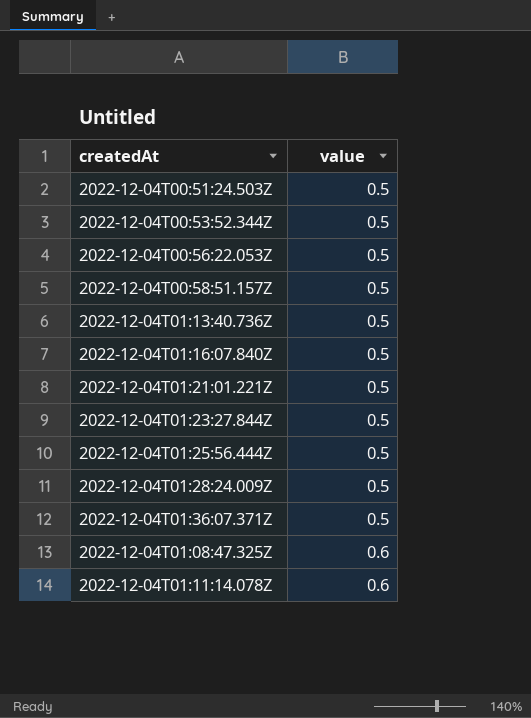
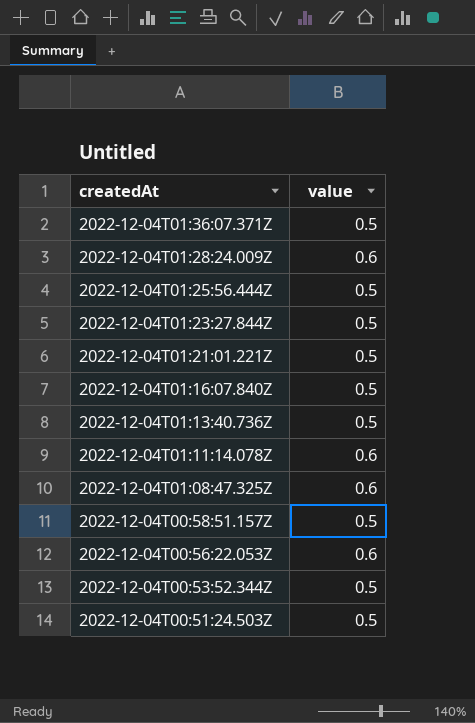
row order: value ascending -> createdAt descending
2022-12-04T01:28:24.009Z | value: 0.5 -> 0.6
2022-12-04T00:56:22.053Z | value: 0.5 -> 0.6

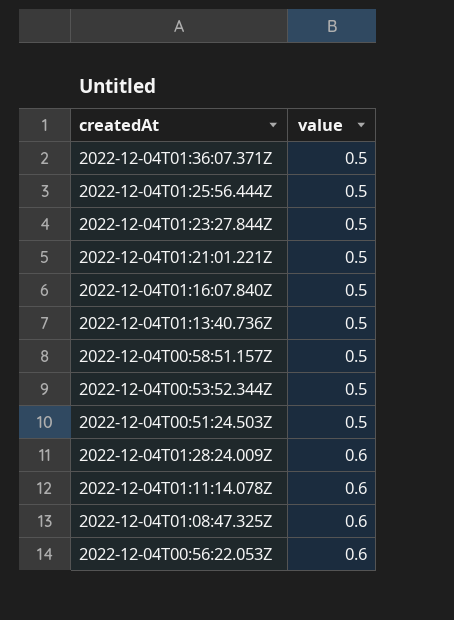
row order: createdAt descending -> value ascending

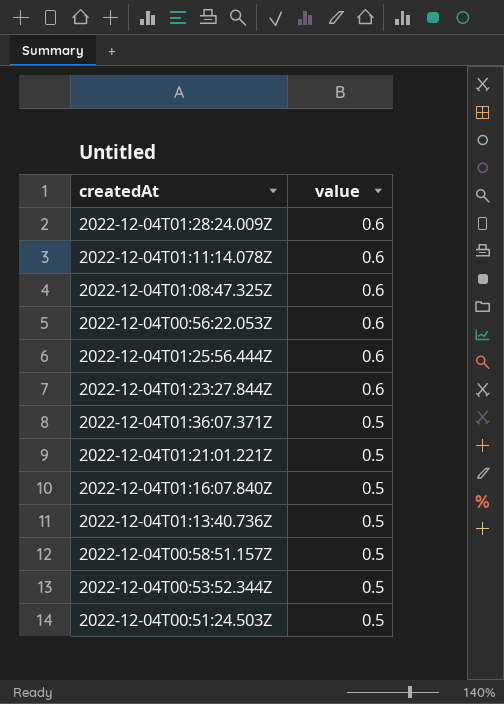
row order: value ascending -> value descending
2022-12-04T01:25:56.444Z | value: 0.5 -> 0.6
2022-12-04T01:23:27.844Z | value: 0.5 -> 0.6

